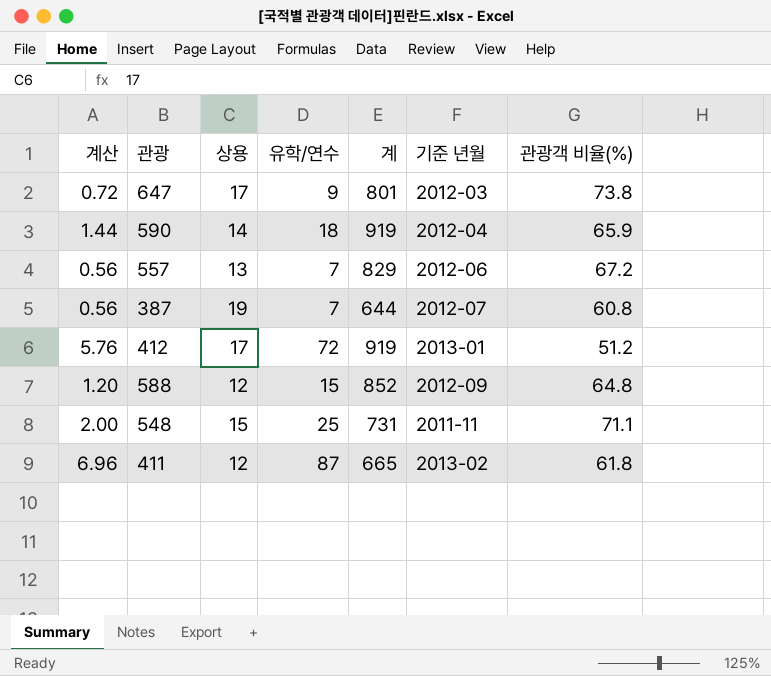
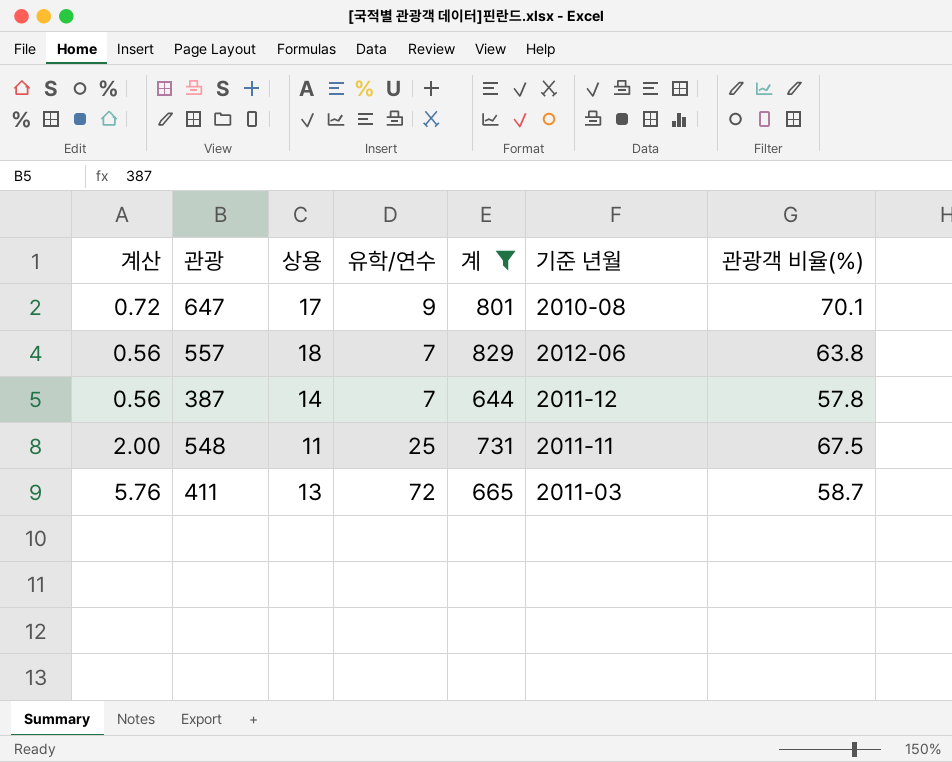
filter: none -> 계 <= 829
647 | 기준 년월: 2012-03 -> 2010-08
647 | 관광객 비율(%): 73.8 -> 70.1
557 | 상용: 13 -> 18
557 | 관광객 비율(%): 67.2 -> 63.8
387 | 상용: 19 -> 14
387 | 기준 년월: 2012-07 -> 2011-12
387 | 관광객 비율(%): 60.8 -> 57.8
548 | 상용: 15 -> 11
548 | 관광객 비율(%): 71.1 -> 67.5
411 | 계산: 6.96 -> 5.76
411 | 상용: 12 -> 13
411 | 유학/연수: 87 -> 72
411 | 기준 년월: 2013-02 -> 2011-03
411 | 관광객 비율(%): 61.8 -> 58.7

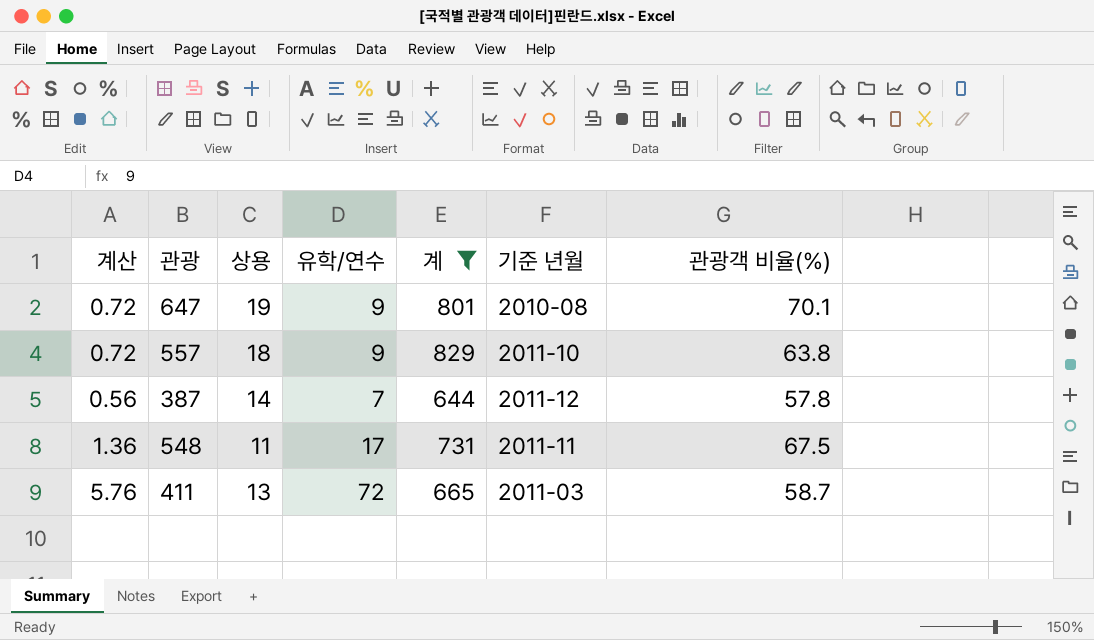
647 | 상용: 17 -> 19
557 | 계산: 0.56 -> 0.72
557 | 유학/연수: 7 -> 9
557 | 기준 년월: 2012-06 -> 2011-10
548 | 계산: 2.00 -> 1.36
548 | 유학/연수: 25 -> 17

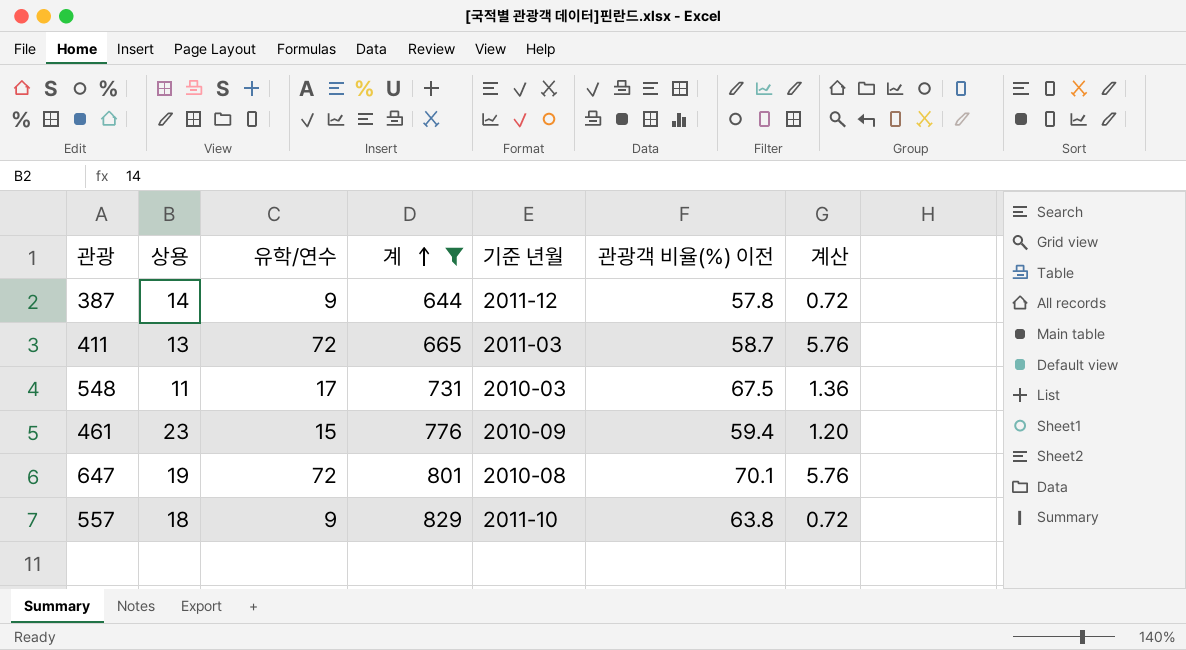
row order: none -> 계 ascending
column name: 관광객 비율(%) -> 관광객 비율(%) 이전
column 계산 | position: 1 -> 7
387 | 유학/연수: 7 -> 9
387 | 계산: 0.56 -> 0.72
548 | 기준 년월: 2011-11 -> 2010-03
row 461: none -> 23 | 15 | 776 | 2010-09 | 59.4 | 1.20
647 | 유학/연수: 9 -> 72
647 | 계산: 0.72 -> 5.76

